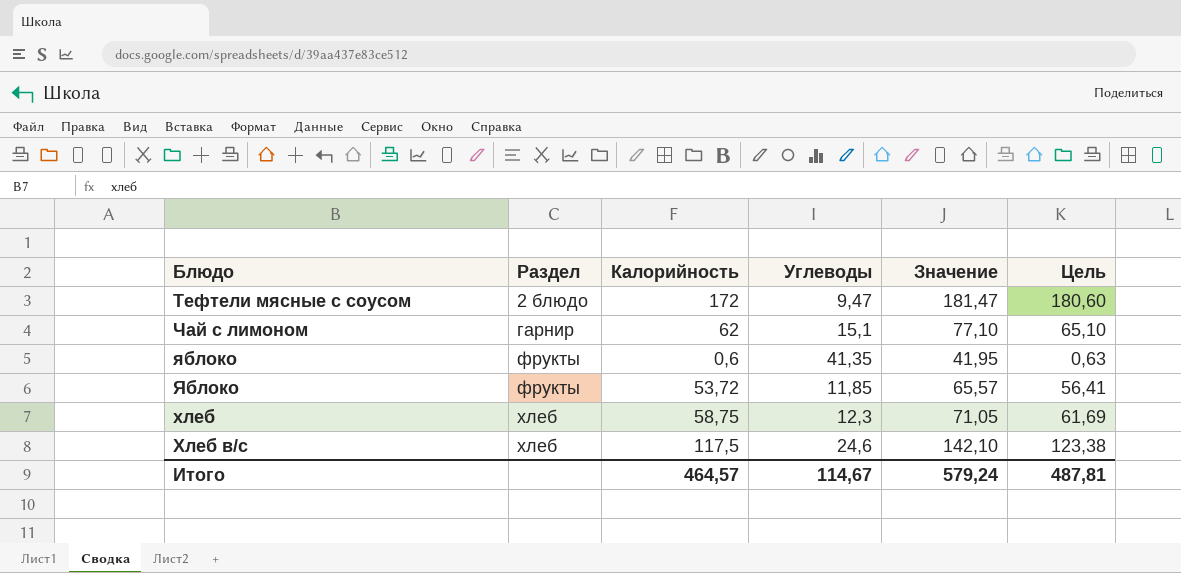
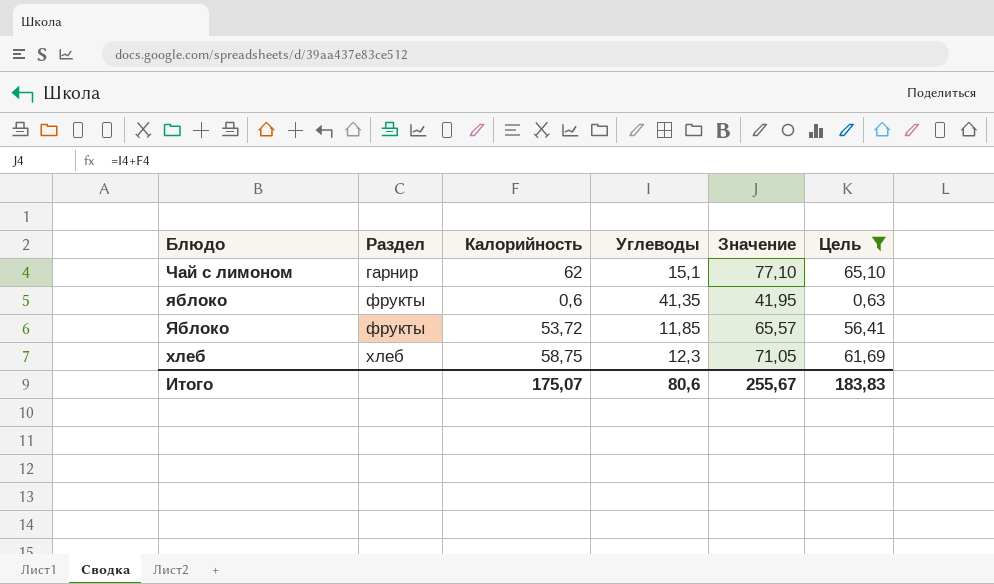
filter: none -> Цель <= 65,10
Итого | Калорийность: 464,57 -> 175,07
Итого | Углеводы: 114,67 -> 80,6
Итого | Значение: 579,24 -> 255,67
Итого | Цель: 487,81 -> 183,83

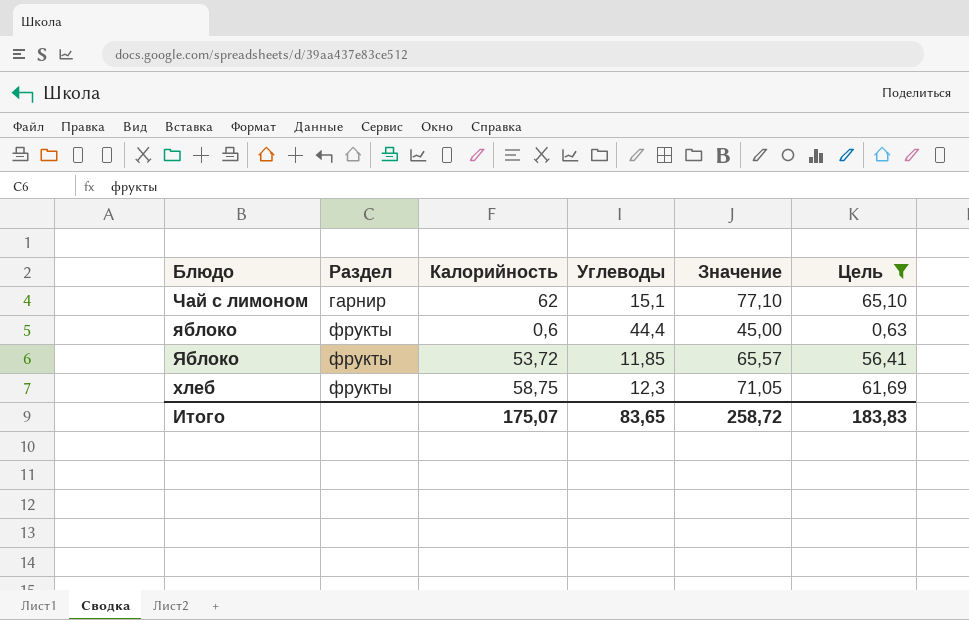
яблоко | Углеводы: 41,35 -> 44,4
яблоко | Значение: 41,95 -> 45,00
хлеб | Раздел: хлеб -> фрукты
Итого | Углеводы: 80,6 -> 83,65
Итого | Значение: 255,67 -> 258,72

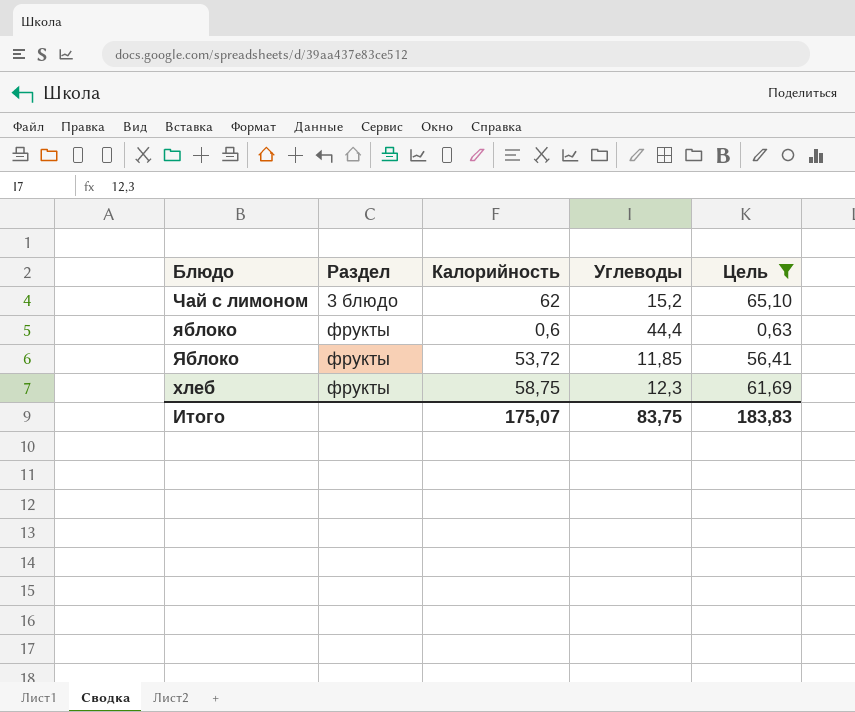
column Значение | formula: [Калорийность] + [Углеводы] -> none
Чай с лимоном | Раздел: гарнир -> 3 блюдо
Чай с лимоном | Углеводы: 15,1 -> 15,2
Итого | Углеводы: 83,65 -> 83,75

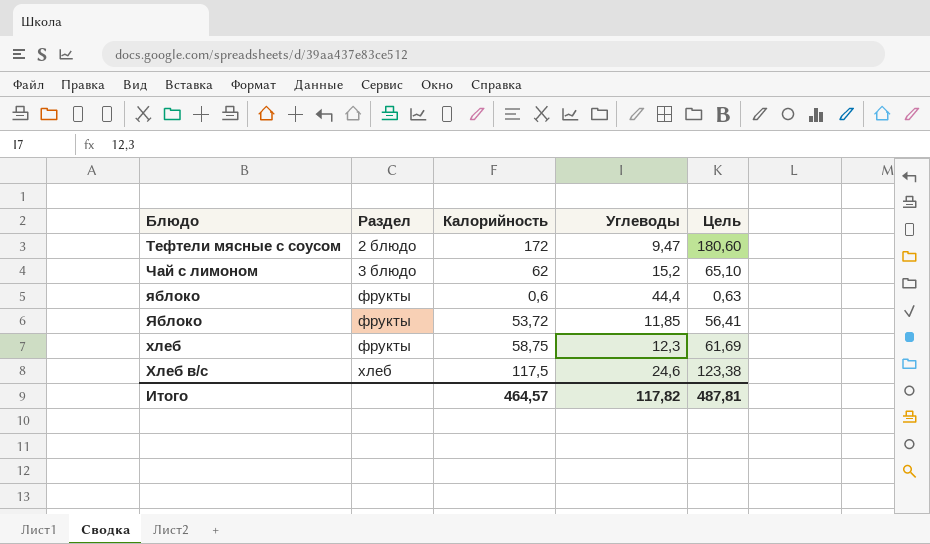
filter: Цель <= 65,10 -> none
Итого | Калорийность: 175,07 -> 464,57
Итого | Углеводы: 83,75 -> 117,82
Итого | Цель: 183,83 -> 487,81

